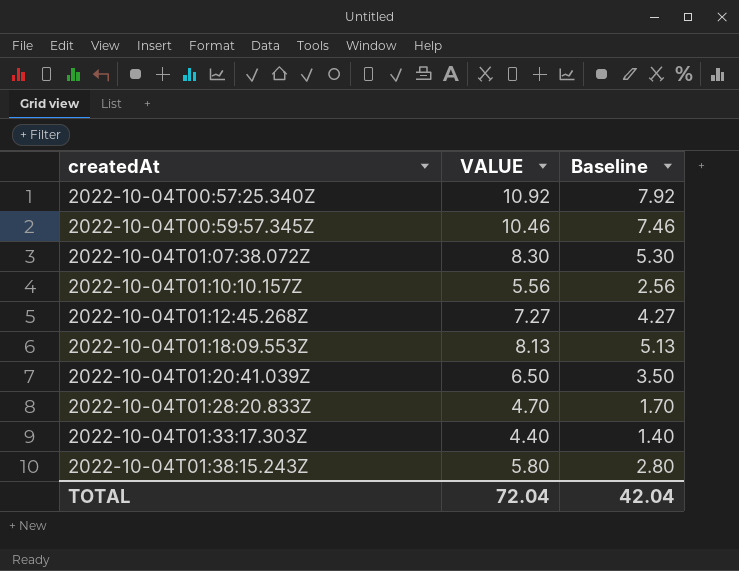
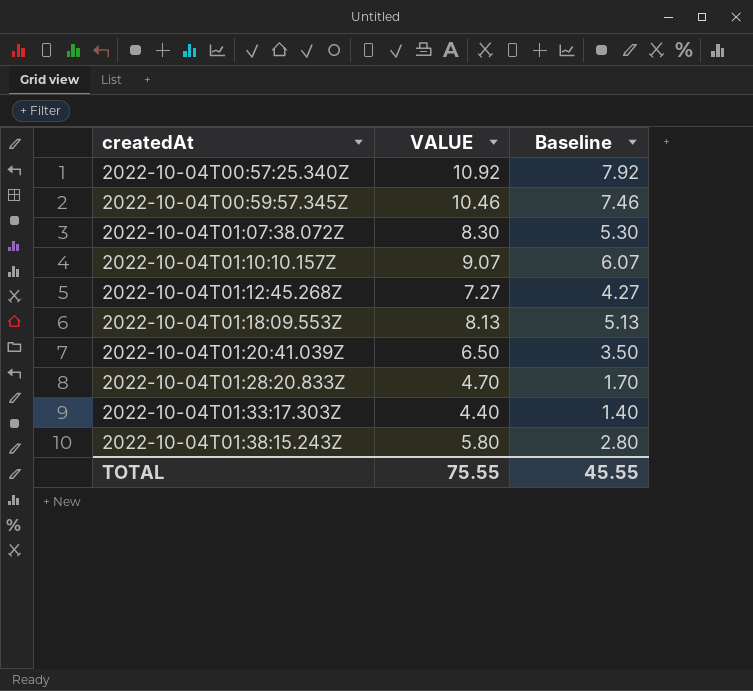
2022-10-04T01:10:10.157Z | VALUE: 5.56 -> 9.07
2022-10-04T01:10:10.157Z | Baseline: 2.56 -> 6.07
TOTAL | VALUE: 72.04 -> 75.55
TOTAL | Baseline: 42.04 -> 45.55

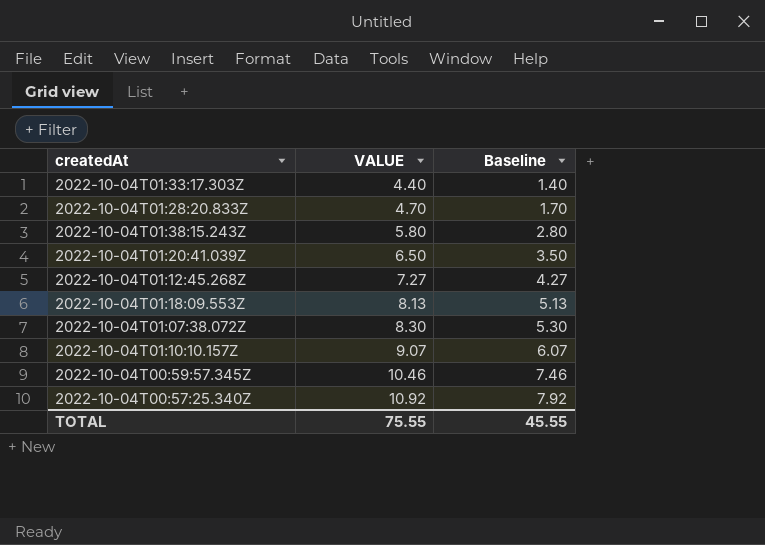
row order: createdAt ascending -> VALUE ascending

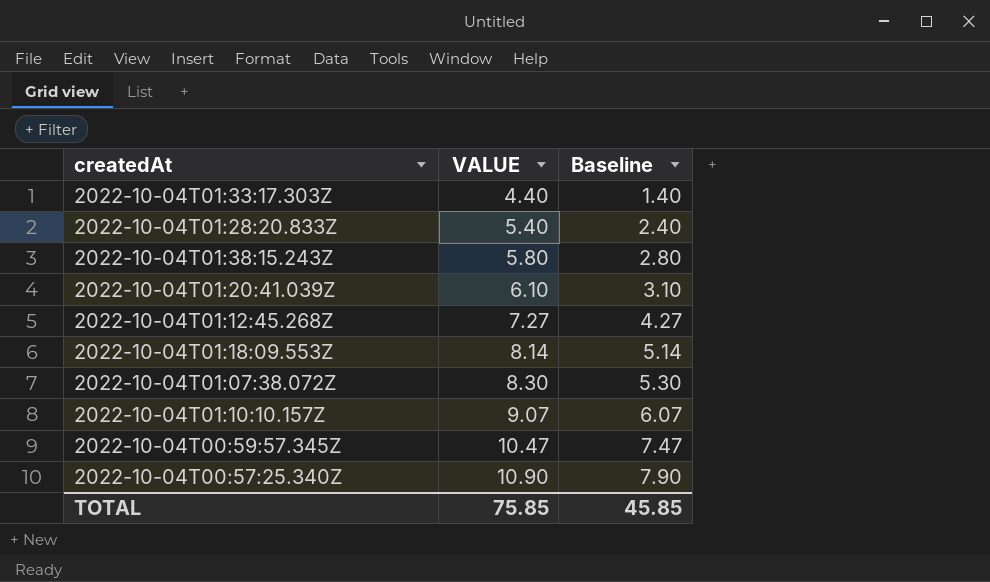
2022-10-04T01:28:20.833Z | VALUE: 4.70 -> 5.40
2022-10-04T01:28:20.833Z | Baseline: 1.70 -> 2.40
2022-10-04T01:20:41.039Z | VALUE: 6.50 -> 6.10
2022-10-04T01:20:41.039Z | Baseline: 3.50 -> 3.10
2022-10-04T01:18:09.553Z | VALUE: 8.13 -> 8.14
2022-10-04T01:18:09.553Z | Baseline: 5.13 -> 5.14
2022-10-04T00:59:57.345Z | VALUE: 10.46 -> 10.47
2022-10-04T00:59:57.345Z | Baseline: 7.46 -> 7.47
2022-10-04T00:57:25.340Z | VALUE: 10.92 -> 10.90
2022-10-04T00:57:25.340Z | Baseline: 7.92 -> 7.90
TOTAL | VALUE: 75.55 -> 75.85
TOTAL | Baseline: 45.55 -> 45.85

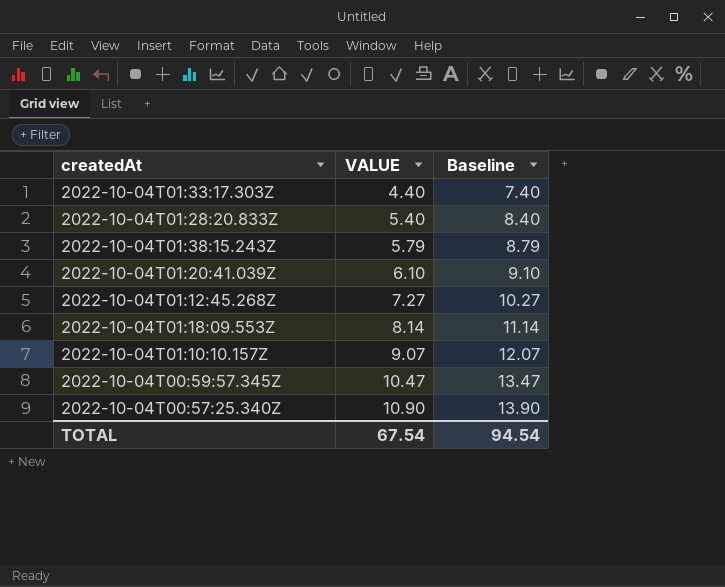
column Baseline | formula: [VALUE] - 3 -> [VALUE] + 3
row 2022-10-04T01:07:38.072Z: 8.30 | 5.30 -> none
2022-10-04T01:38:15.243Z | VALUE: 5.80 -> 5.79
TOTAL | VALUE: 75.85 -> 67.54
TOTAL | Baseline: 45.85 -> 94.54

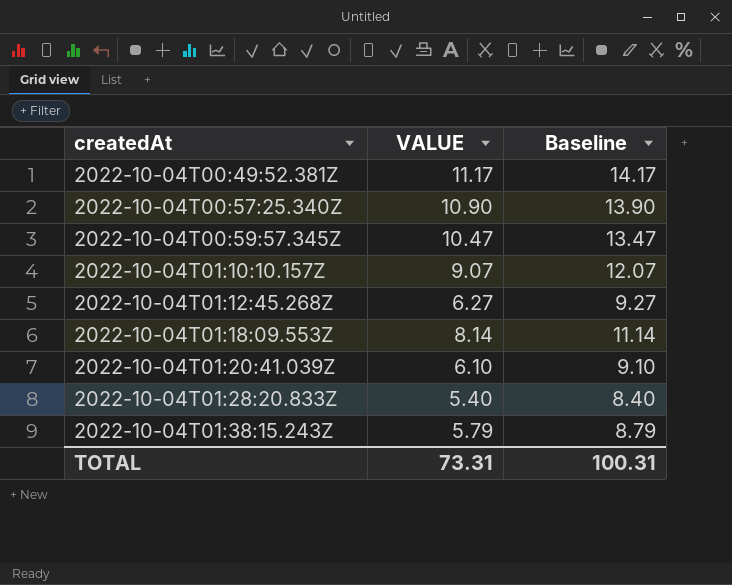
row order: VALUE ascending -> createdAt ascending
row 2022-10-04T01:33:17.303Z: 4.40 | 7.40 -> none
row 2022-10-04T00:49:52.381Z: none -> 11.17 | 14.17
2022-10-04T01:12:45.268Z | VALUE: 7.27 -> 6.27
2022-10-04T01:12:45.268Z | Baseline: 10.27 -> 9.27
TOTAL | VALUE: 67.54 -> 73.31
TOTAL | Baseline: 94.54 -> 100.31

